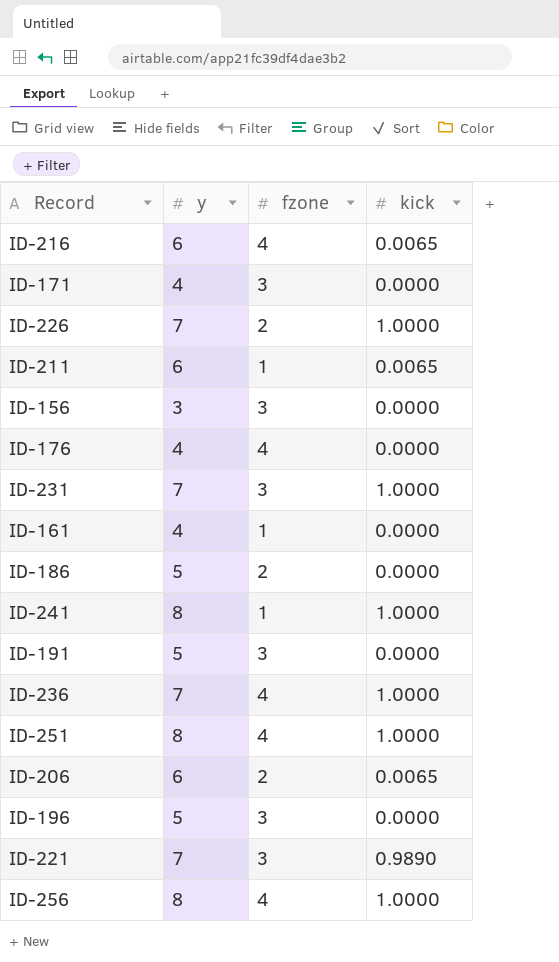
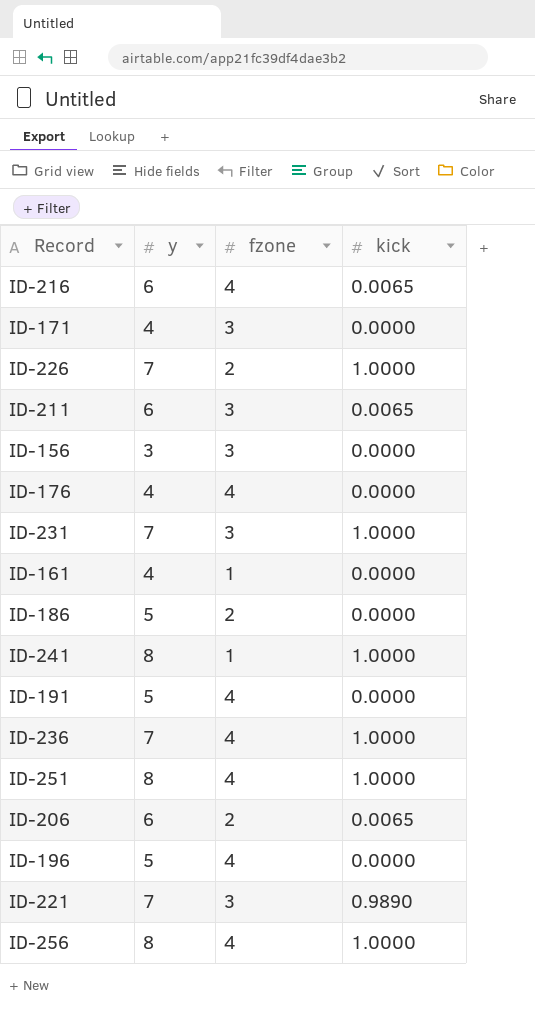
ID-211 | fzone: 1 -> 3
ID-191 | fzone: 3 -> 4
ID-196 | fzone: 3 -> 4

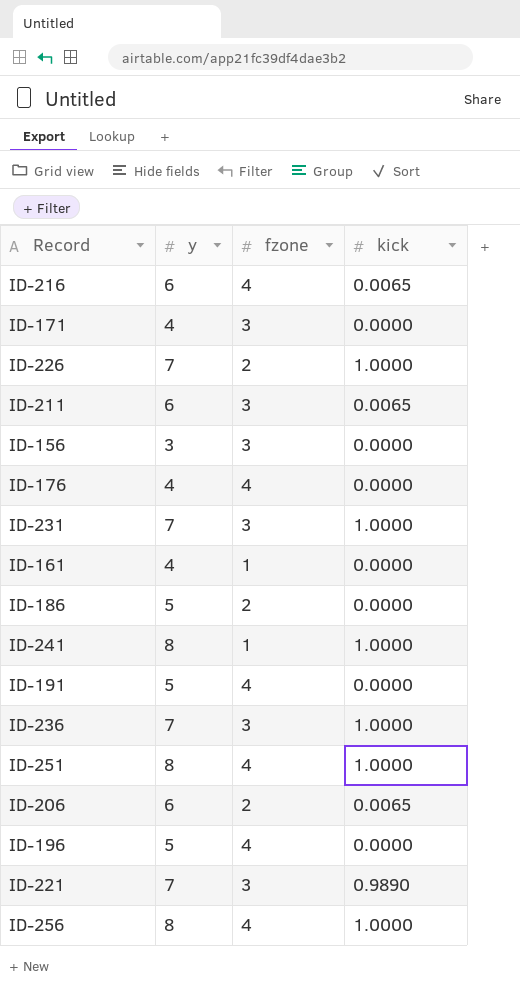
ID-236 | fzone: 4 -> 3

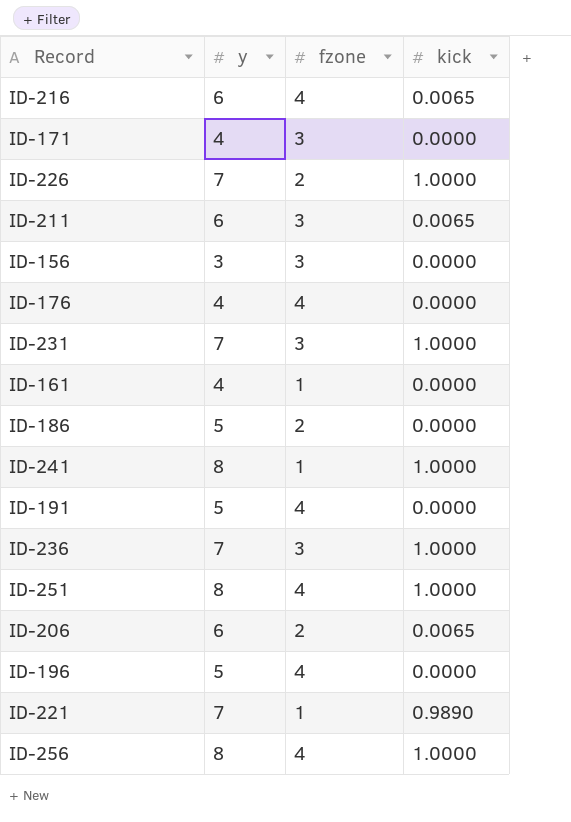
ID-221 | fzone: 3 -> 1

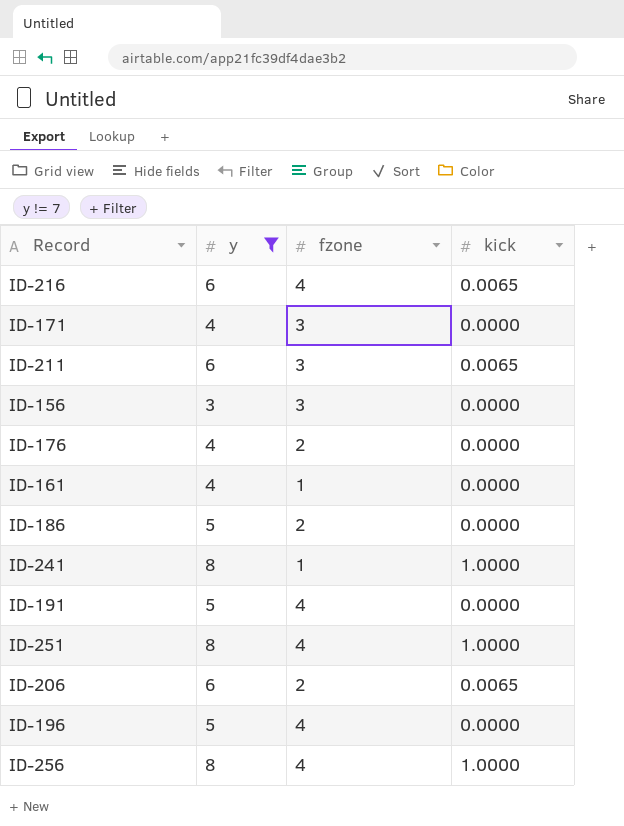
filter: none -> y != 7
ID-176 | fzone: 4 -> 2

